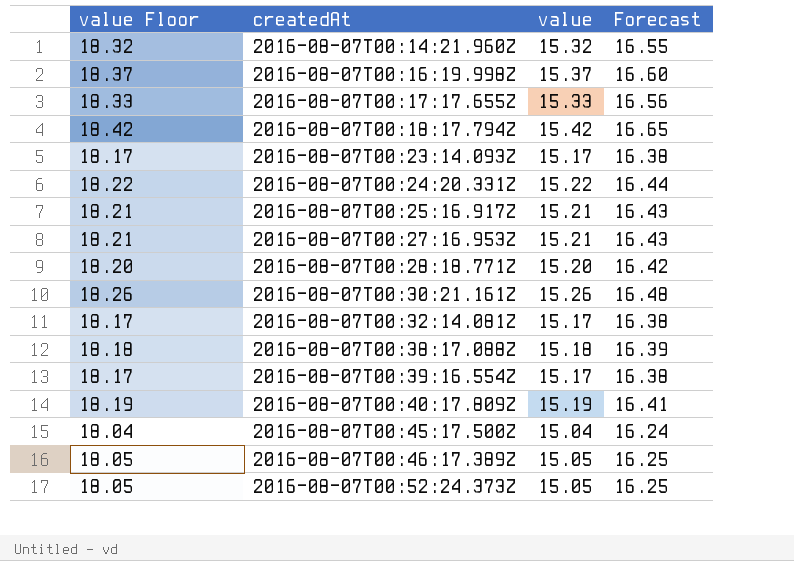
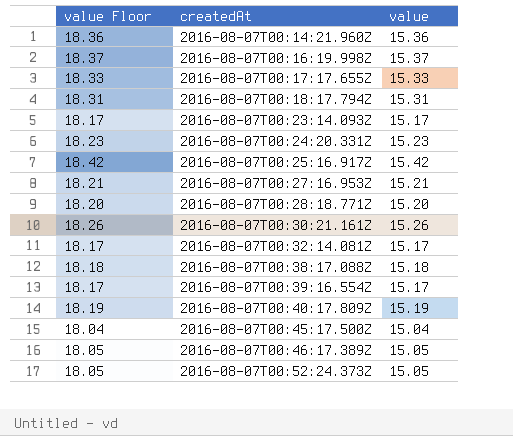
column Forecast | formula: [value] * 1.08 -> none
2016-08-07T00:14:21.960Z | value Floor: 18.32 -> 18.36
2016-08-07T00:14:21.960Z | value: 15.32 -> 15.36
2016-08-07T00:18:17.794Z | value Floor: 18.42 -> 18.31
2016-08-07T00:18:17.794Z | value: 15.42 -> 15.31
2016-08-07T00:24:20.331Z | value Floor: 18.22 -> 18.23
2016-08-07T00:24:20.331Z | value: 15.22 -> 15.23
2016-08-07T00:25:16.917Z | value Floor: 18.21 -> 18.42
2016-08-07T00:25:16.917Z | value: 15.21 -> 15.42

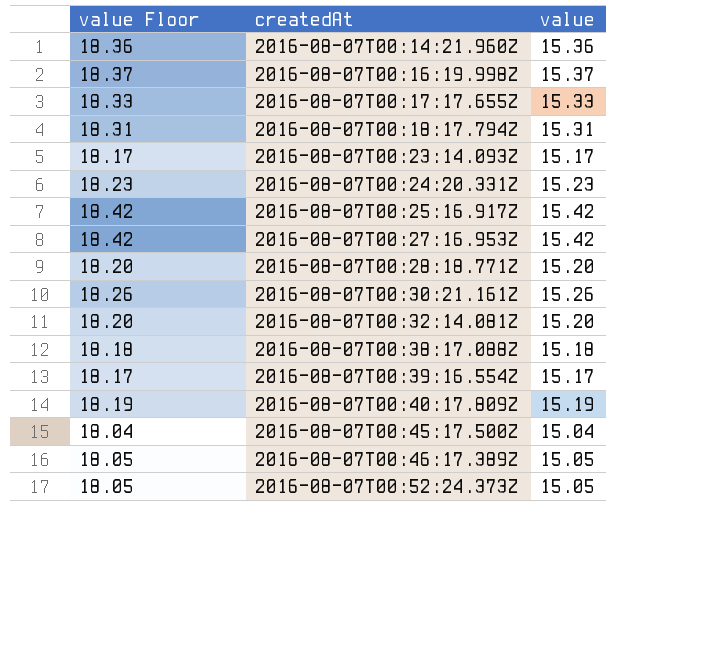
2016-08-07T00:27:16.953Z | value Floor: 18.21 -> 18.42
2016-08-07T00:27:16.953Z | value: 15.21 -> 15.42
2016-08-07T00:32:14.081Z | value Floor: 18.17 -> 18.20
2016-08-07T00:32:14.081Z | value: 15.17 -> 15.20

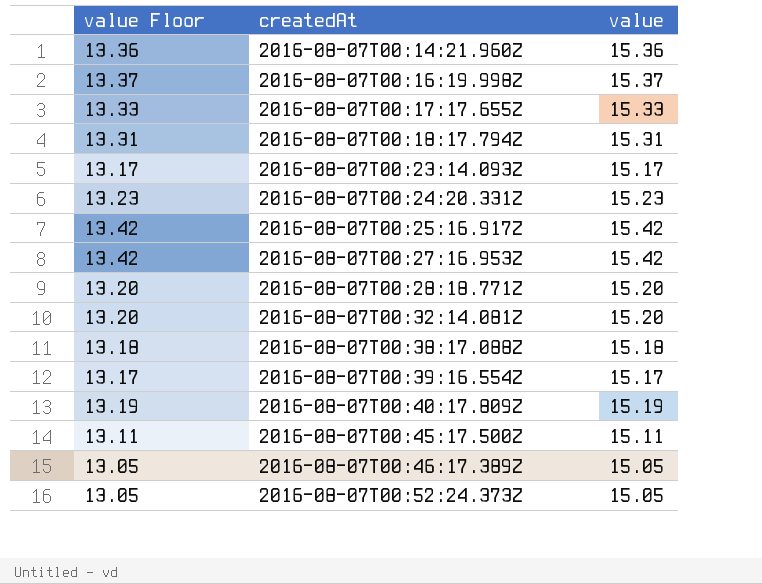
column value Floor | formula: [value] + 3 -> [value] - 2
row 2016-08-07T00:30:21.161Z: 18.26 | 15.26 -> none
2016-08-07T00:45:17.500Z | value: 15.04 -> 15.11

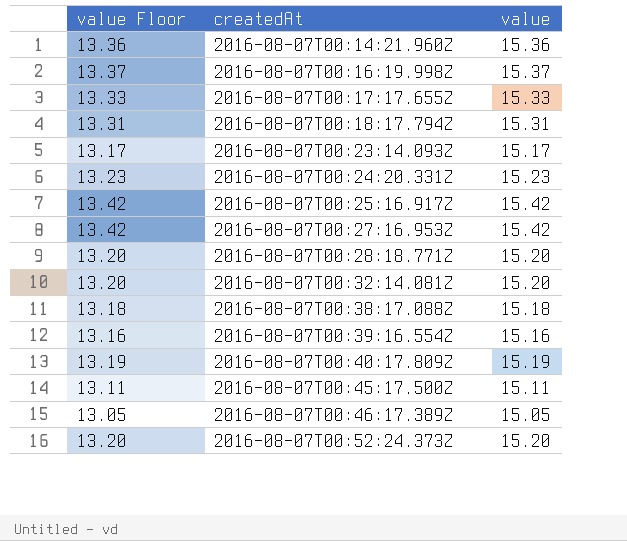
2016-08-07T00:39:16.554Z | value Floor: 13.17 -> 13.16
2016-08-07T00:39:16.554Z | value: 15.17 -> 15.16
2016-08-07T00:52:24.373Z | value Floor: 13.05 -> 13.20
2016-08-07T00:52:24.373Z | value: 15.05 -> 15.20

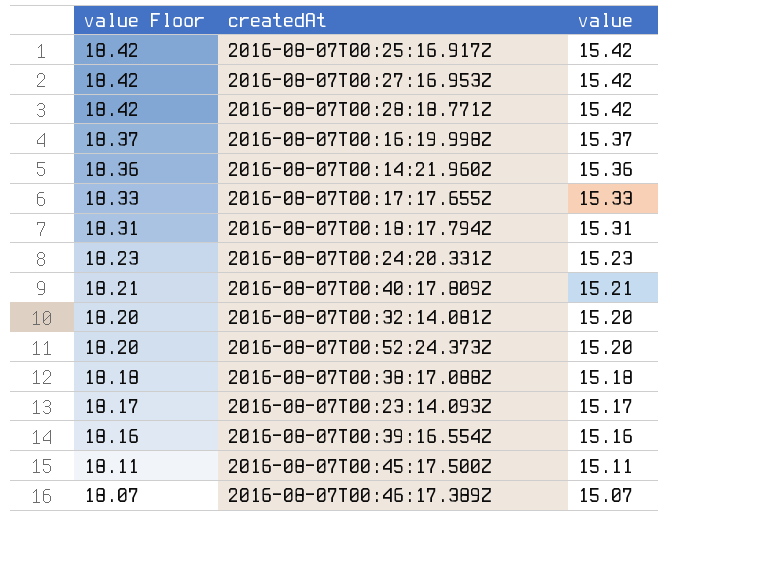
row order: createdAt ascending -> value Floor descending
column value Floor | formula: [value] - 2 -> [value] + 3
2016-08-07T00:28:18.771Z | value: 15.20 -> 15.42
2016-08-07T00:40:17.809Z | value: 15.19 -> 15.21
2016-08-07T00:46:17.389Z | value: 15.05 -> 15.07

